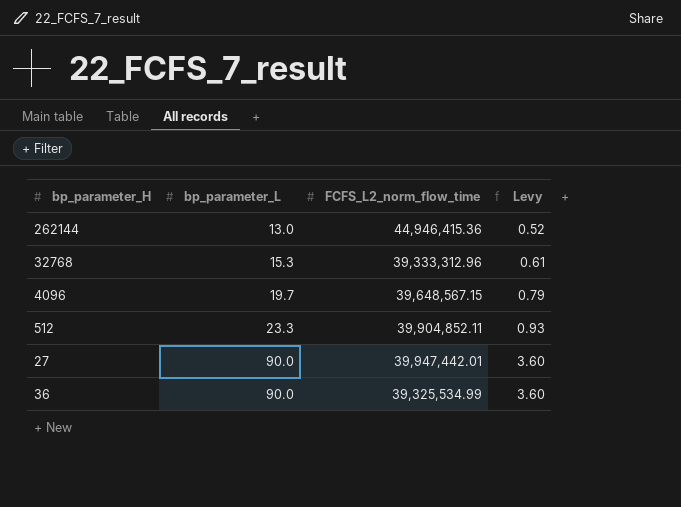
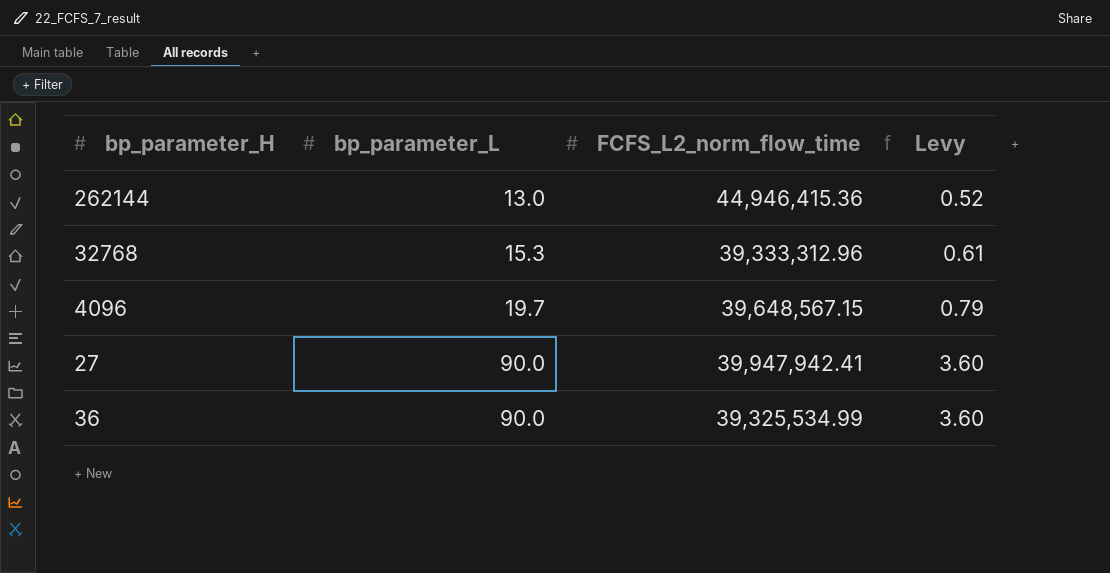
row 512: 23.3 | 39,904,852.11 | 0.93 -> none
27 | FCFS_L2_norm_flow_time: 39,947,442.01 -> 39,947,942.41

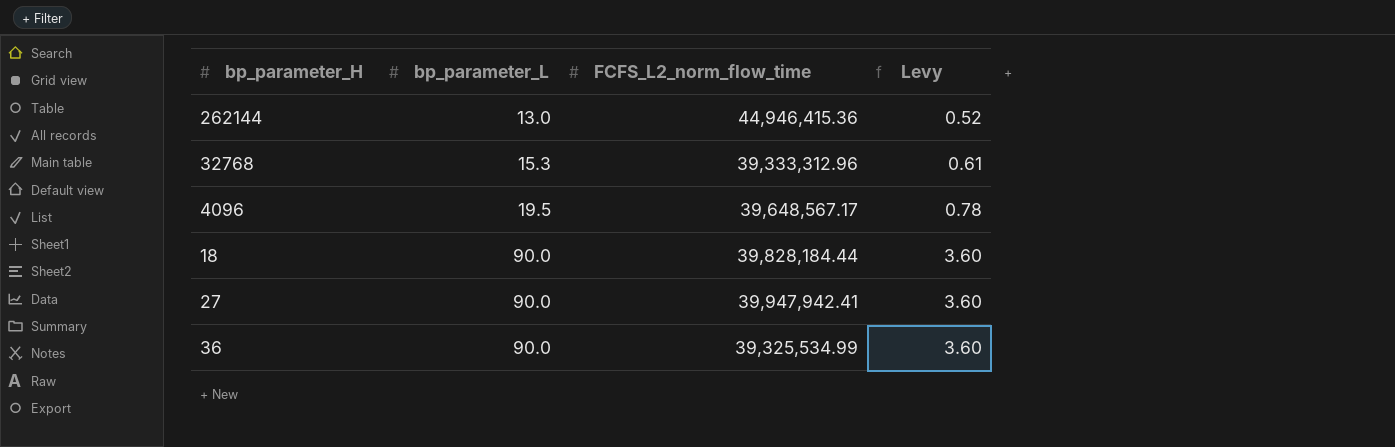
4096 | bp_parameter_L: 19.7 -> 19.5
4096 | FCFS_L2_norm_flow_time: 39,648,567.15 -> 39,648,567.17
4096 | Levy: 0.79 -> 0.78
row 18: none -> 90.0 | 39,828,184.44 | 3.60

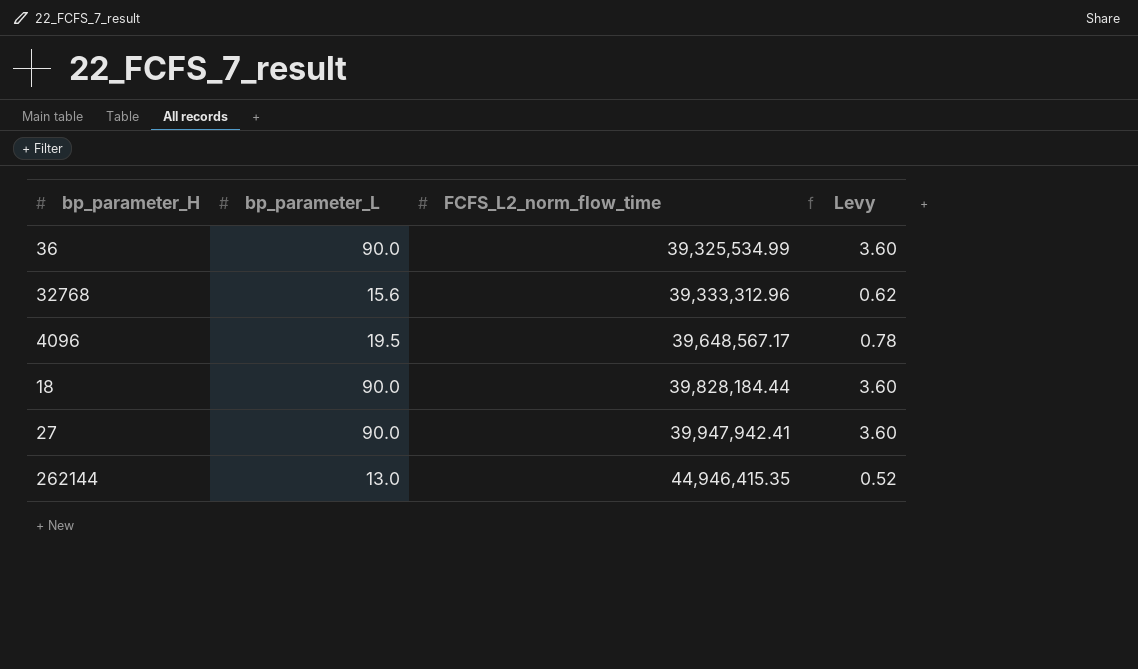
row order: bp_parameter_L ascending -> FCFS_L2_norm_flow_time ascending
32768 | bp_parameter_L: 15.3 -> 15.6
32768 | Levy: 0.61 -> 0.62
262144 | FCFS_L2_norm_flow_time: 44,946,415.36 -> 44,946,415.35

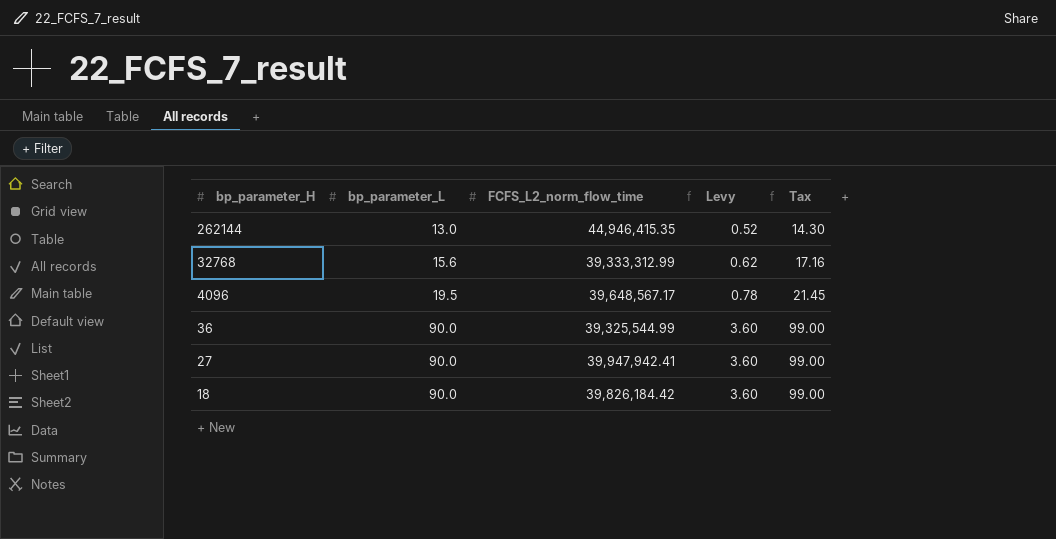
row order: FCFS_L2_norm_flow_time ascending -> bp_parameter_H descending
column Tax | formula: none -> [bp_parameter_L] * 1.1
32768 | FCFS_L2_norm_flow_time: 39,333,312.96 -> 39,333,312.99
36 | FCFS_L2_norm_flow_time: 39,325,534.99 -> 39,325,544.99
18 | FCFS_L2_norm_flow_time: 39,828,184.44 -> 39,826,184.42

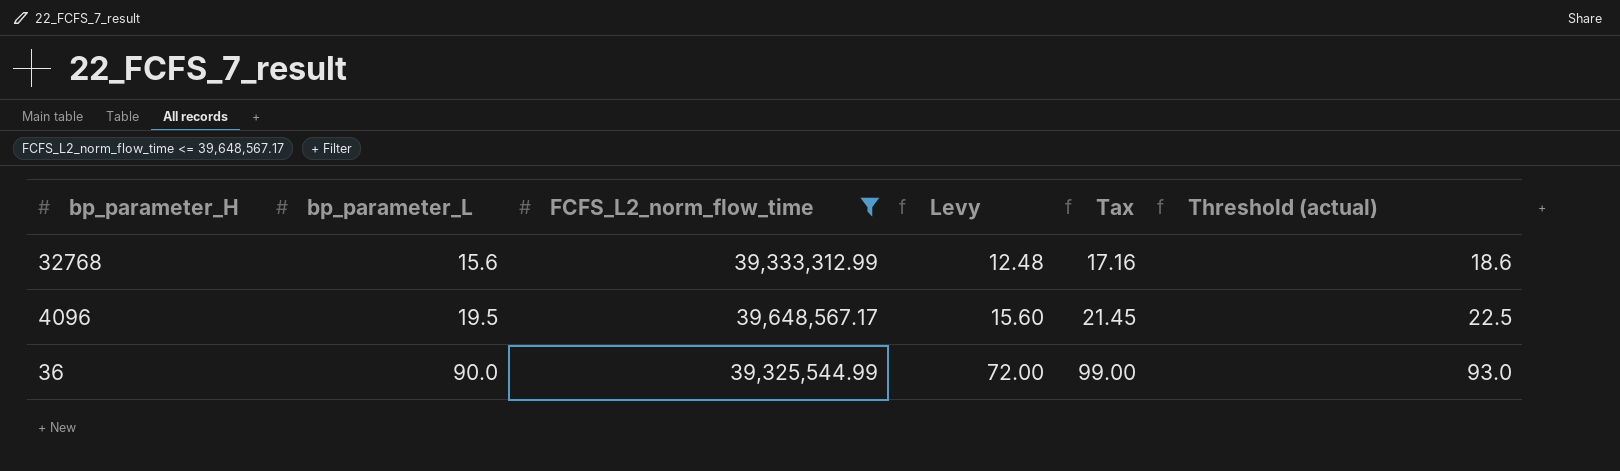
filter: none -> FCFS_L2_norm_flow_time <= 39,648,567.17
column Levy | formula: [bp_parameter_L] * 0.04 -> [bp_parameter_L] * 0.8
column Threshold (actual) | formula: none -> [bp_parameter_L] + 3

